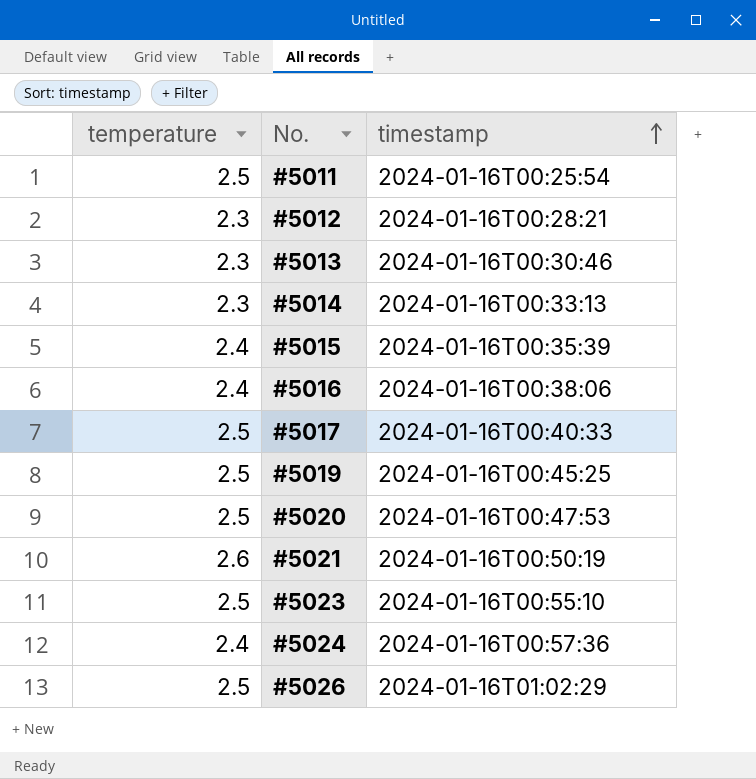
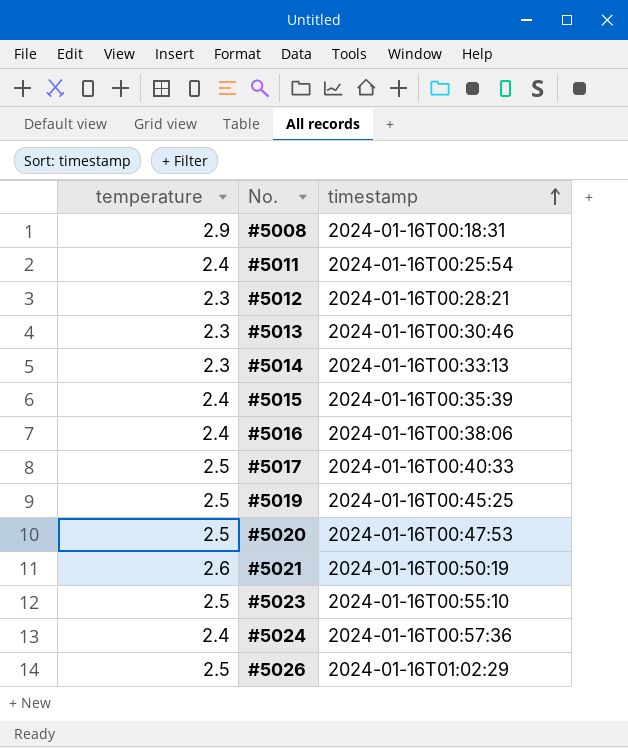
row #5008: none -> 2.9 | 2024-01-16T00:18:31
#5011 | temperature: 2.5 -> 2.4

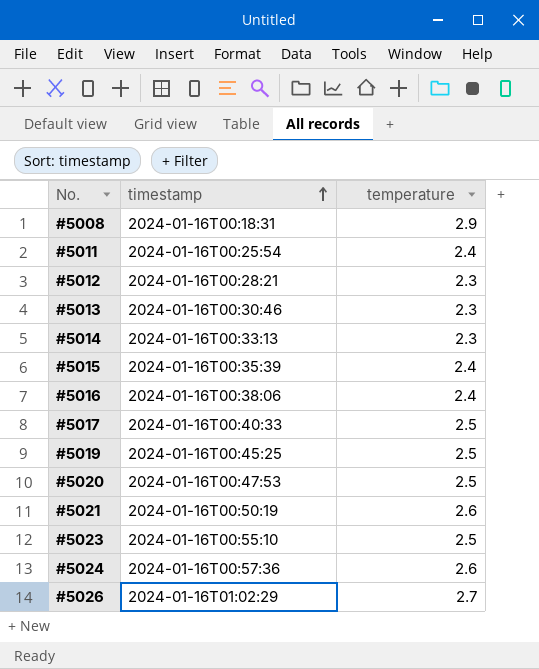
column temperature | position: 1 -> 3
#5024 | temperature: 2.4 -> 2.6
#5026 | temperature: 2.5 -> 2.7

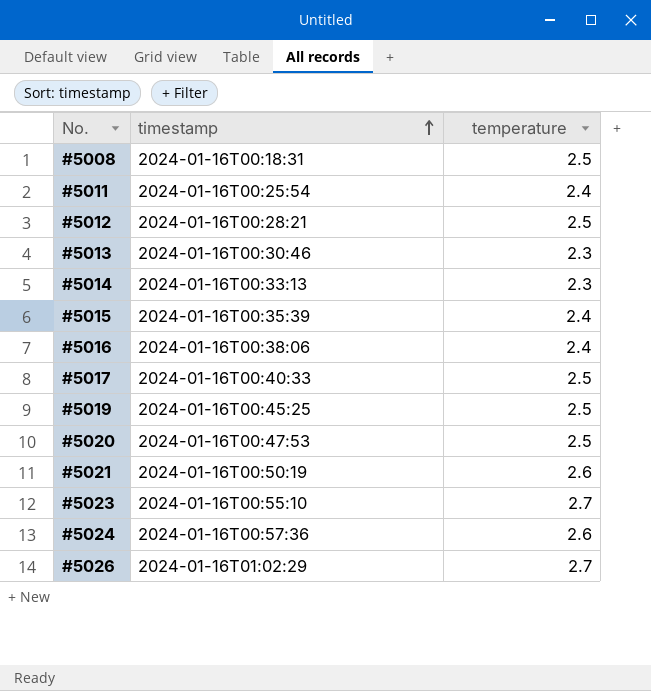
#5008 | temperature: 2.9 -> 2.5
#5012 | temperature: 2.3 -> 2.5
#5023 | temperature: 2.5 -> 2.7

